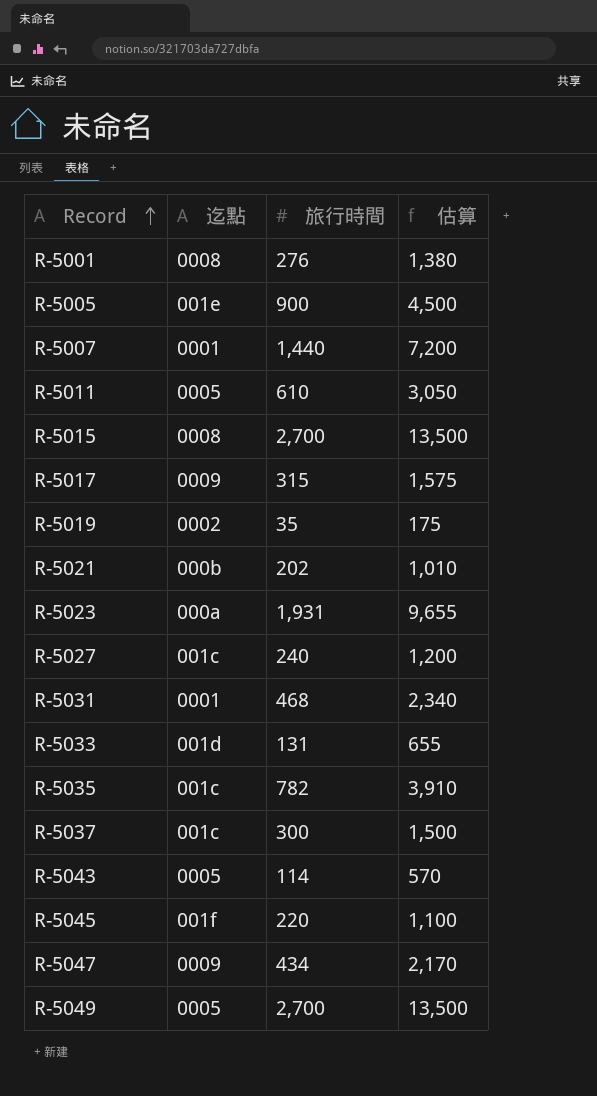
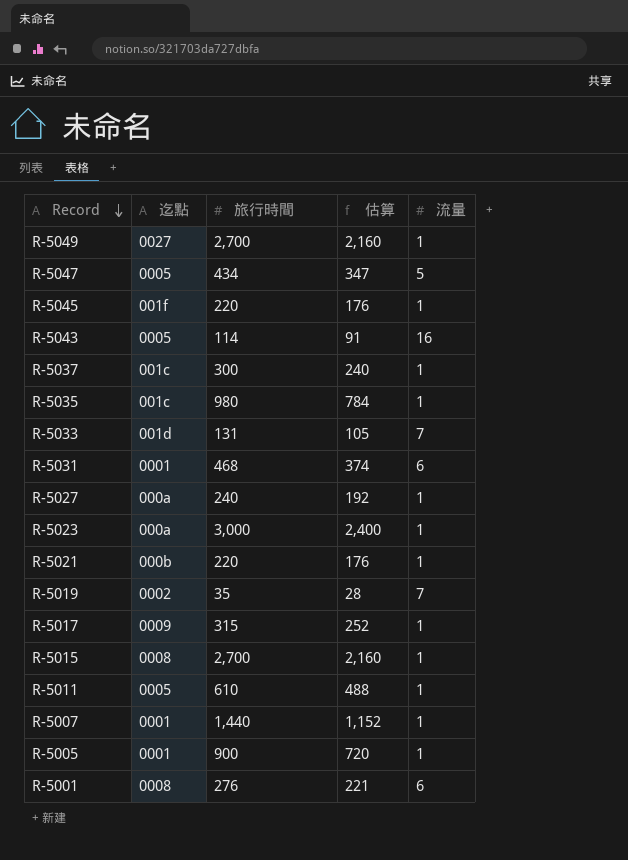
row order: Record ascending -> Record descending
column 估算 | formula: [旅行時間] * 5 -> [旅行時間] * 0.8
column 流量 | position: none -> 5
R-5049 | 迄點: 0005 -> 0027
R-5047 | 迄點: 0009 -> 0005
R-5035 | 旅行時間: 782 -> 980
R-5027 | 迄點: 001c -> 000a
R-5023 | 旅行時間: 1,931 -> 3,000
R-5021 | 旅行時間: 202 -> 220
R-5005 | 迄點: 001e -> 0001

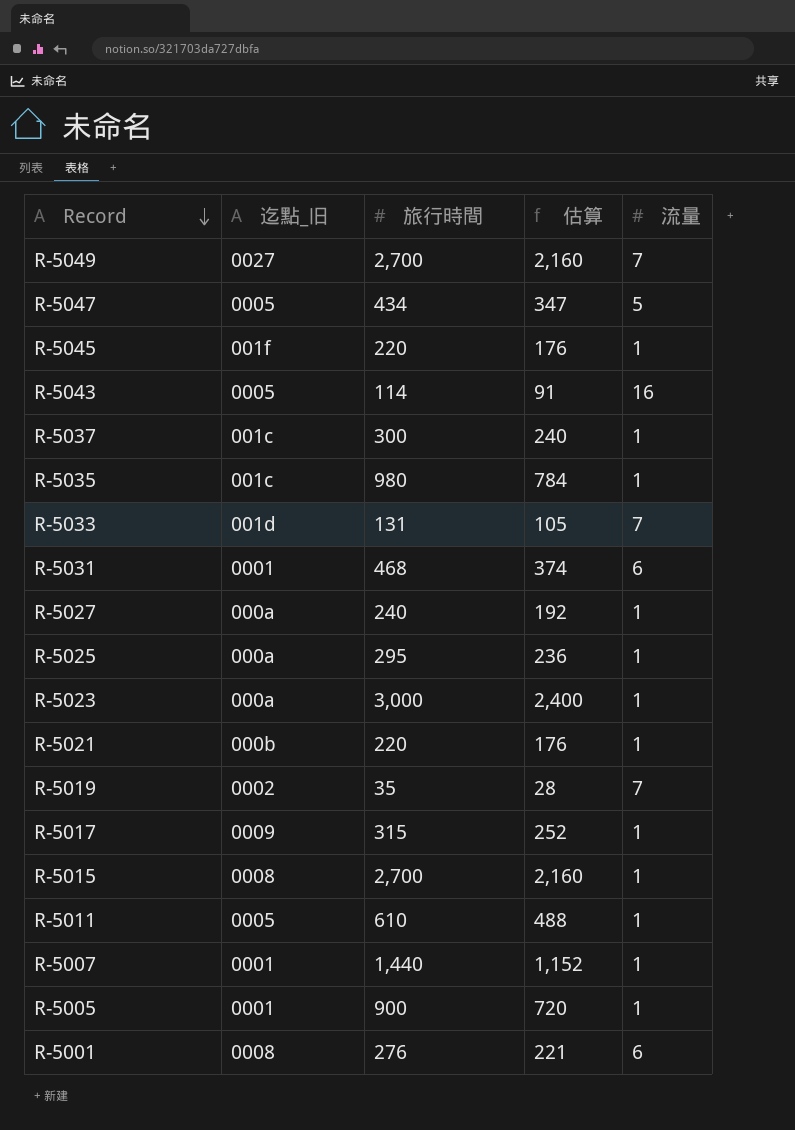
column name: 迄點 -> 迄點_旧
R-5049 | 流量: 1 -> 7
row R-5025: none -> 000a | 295 | 236 | 1

